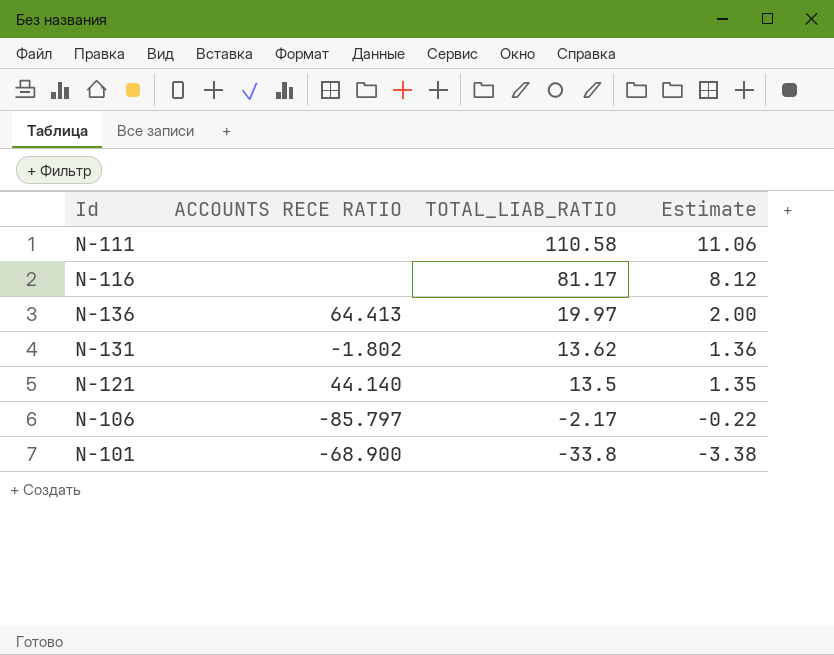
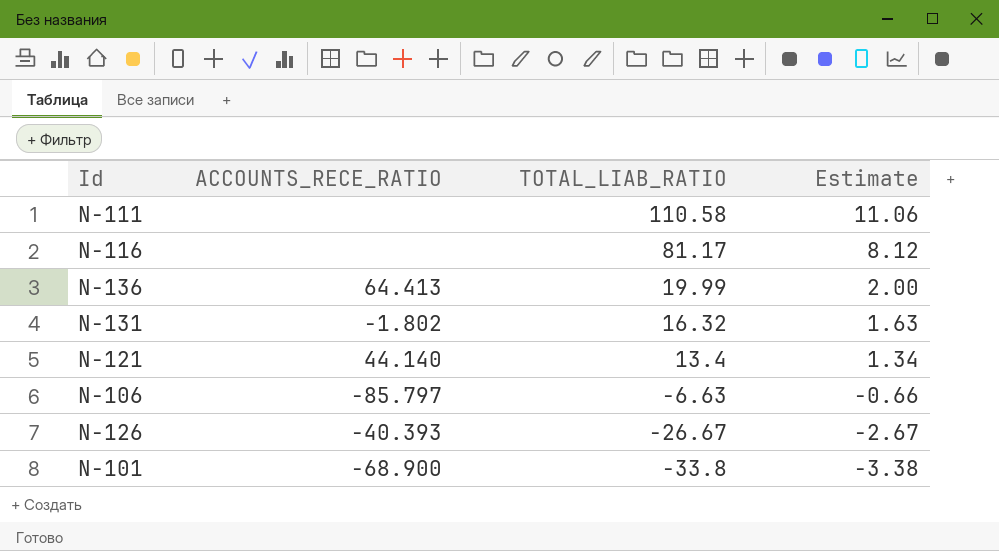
column name: ACCOUNTS RECE RATIO -> ACCOUNTS_RECE_RATIO
N-136 | TOTAL_LIAB_RATIO: 19.97 -> 19.99
N-131 | TOTAL_LIAB_RATIO: 13.62 -> 16.32
N-131 | Estimate: 1.36 -> 1.63
N-121 | TOTAL_LIAB_RATIO: 13.5 -> 13.4
N-121 | Estimate: 1.35 -> 1.34
N-106 | TOTAL_LIAB_RATIO: -2.17 -> -6.63
N-106 | Estimate: -0.22 -> -0.66
row N-126: none -> -40.393 | -26.67 | -2.67

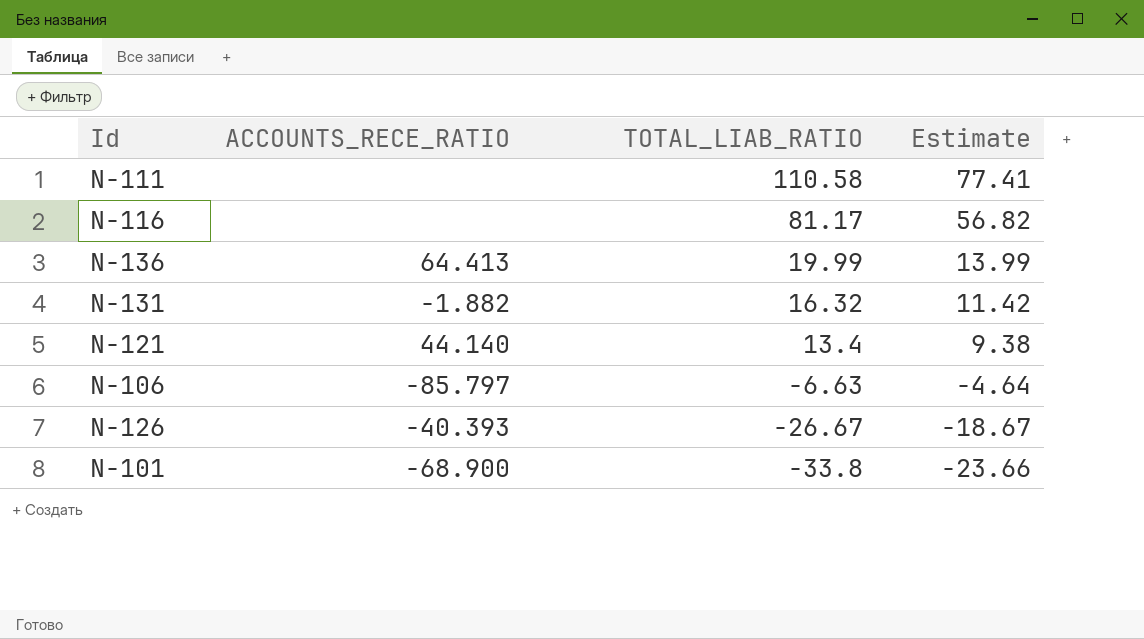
column Estimate | formula: [TOTAL_LIAB_RATIO] * 0.1 -> [TOTAL_LIAB_RATIO] * 0.7
N-131 | ACCOUNTS_RECE_RATIO: -1.802 -> -1.882

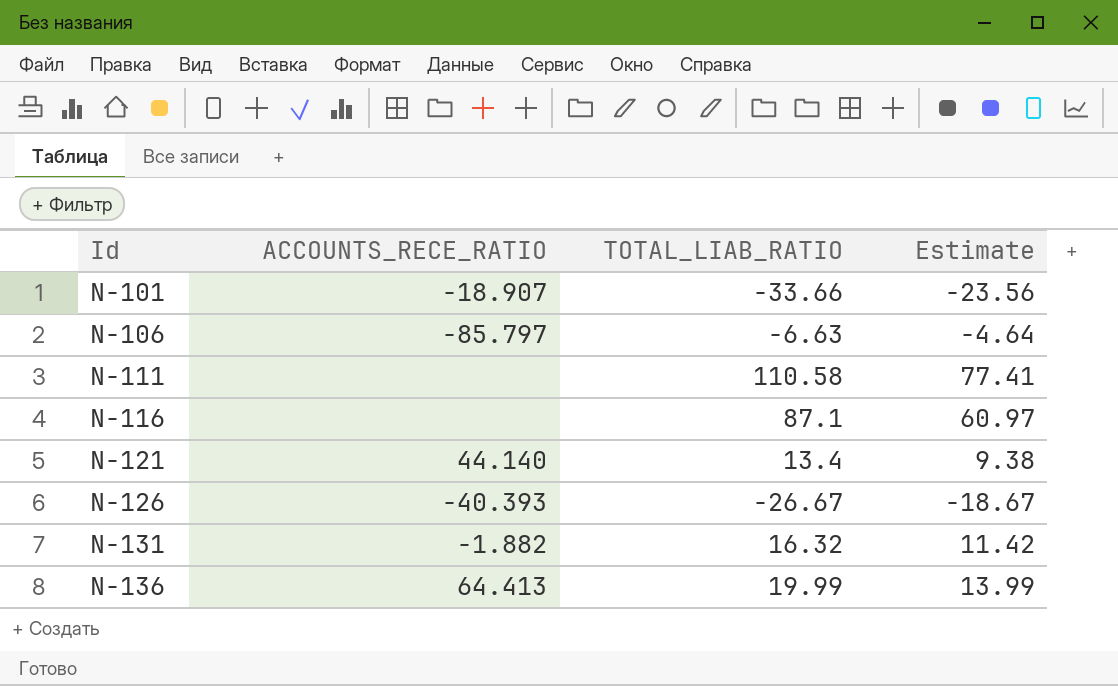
row order: TOTAL_LIAB_RATIO descending -> Id ascending
N-101 | ACCOUNTS_RECE_RATIO: -68.900 -> -18.907
N-101 | TOTAL_LIAB_RATIO: -33.8 -> -33.66
N-101 | Estimate: -23.66 -> -23.56
N-116 | TOTAL_LIAB_RATIO: 81.17 -> 87.1
N-116 | Estimate: 56.82 -> 60.97

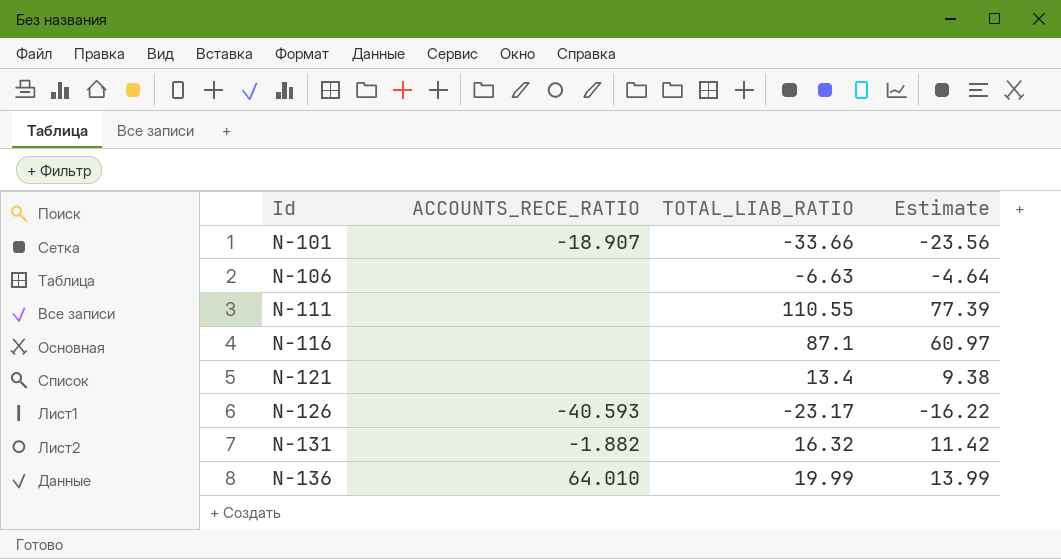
N-106 | ACCOUNTS_RECE_RATIO: -85.797 -> none
N-111 | TOTAL_LIAB_RATIO: 110.58 -> 110.55
N-111 | Estimate: 77.41 -> 77.39
N-121 | ACCOUNTS_RECE_RATIO: 44.140 -> none
N-126 | ACCOUNTS_RECE_RATIO: -40.393 -> -40.593
N-126 | TOTAL_LIAB_RATIO: -26.67 -> -23.17
N-126 | Estimate: -18.67 -> -16.22
N-136 | ACCOUNTS_RECE_RATIO: 64.413 -> 64.010

